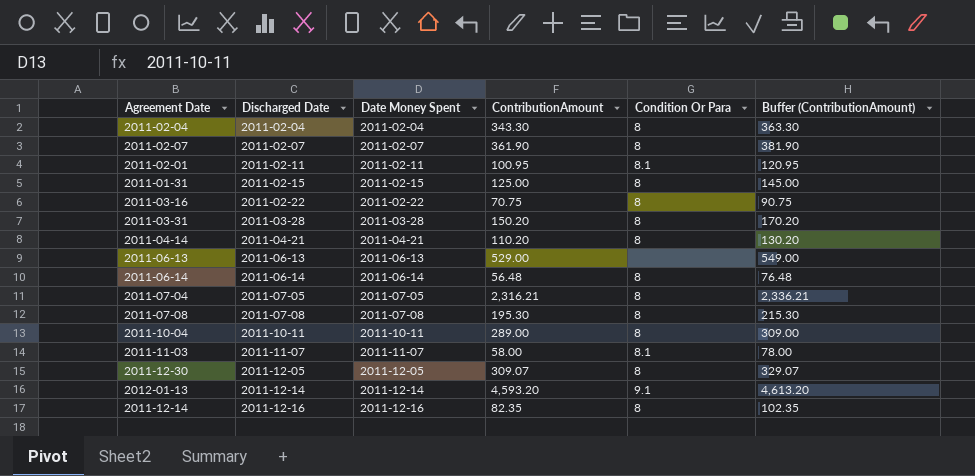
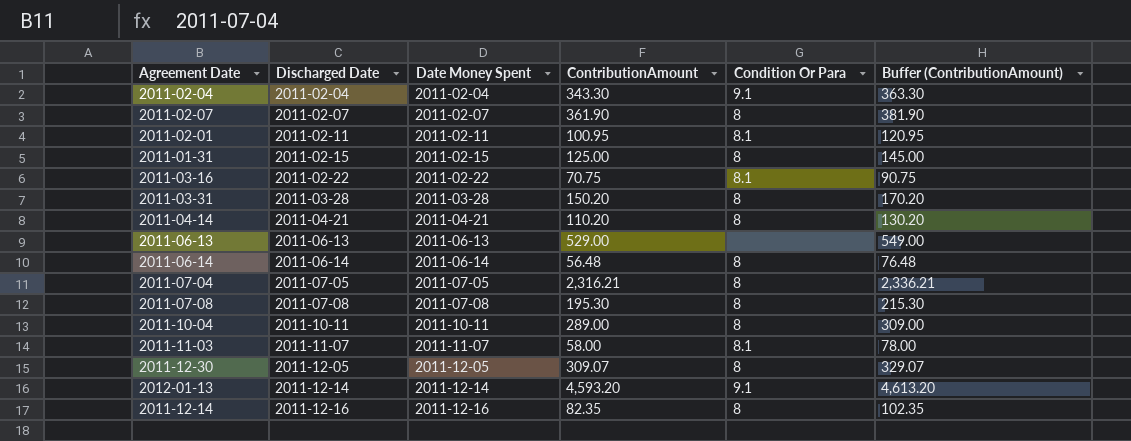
2011-02-04 | Condition Or Para: 8 -> 9.1
2011-03-16 | Condition Or Para: 8 -> 8.1

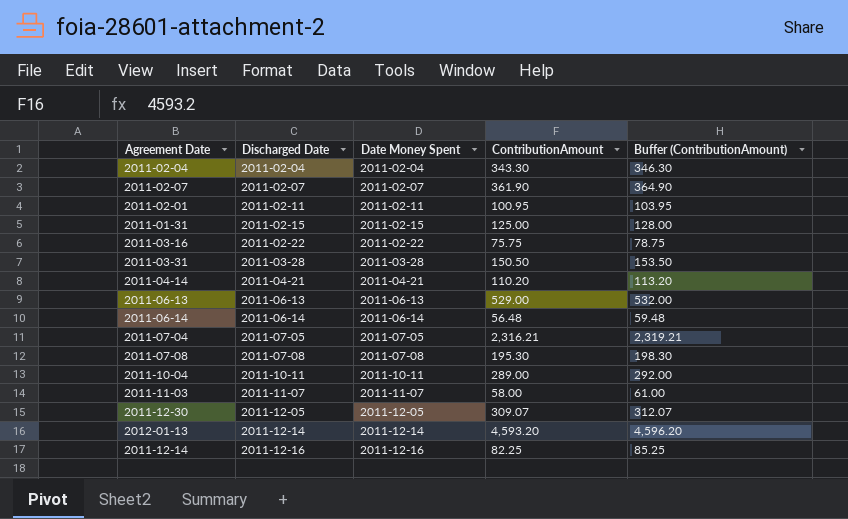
column Condition Or Para | position: 5 -> none
column Buffer (ContributionAmount) | formula: [ContributionAmount] + 20 -> [ContributionAmount] + 3
2011-03-16 | ContributionAmount: 70.75 -> 75.75
2011-03-31 | ContributionAmount: 150.20 -> 150.50
2011-12-14 | ContributionAmount: 82.35 -> 82.25

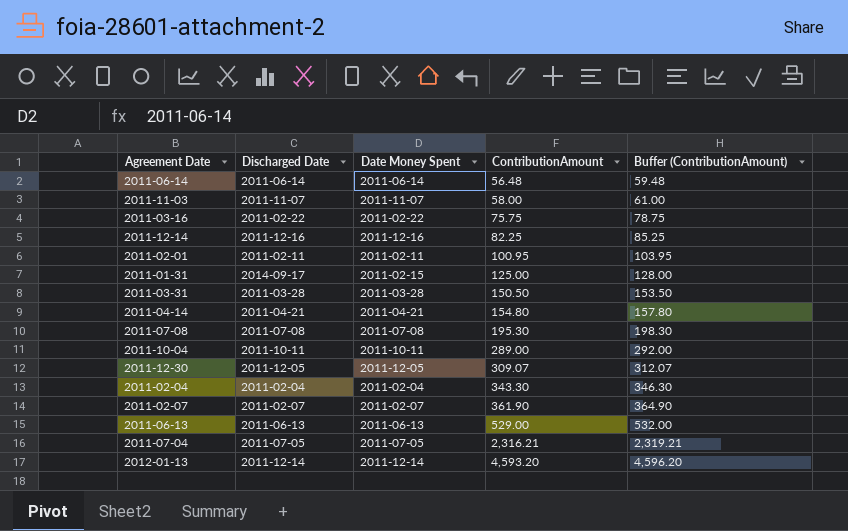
row order: Discharged Date ascending -> ContributionAmount ascending
2011-01-31 | Discharged Date: 2011-02-15 -> 2014-09-17
2011-04-14 | ContributionAmount: 110.20 -> 154.80
2011-04-14 | Buffer (ContributionAmount): 113.20 -> 157.80

